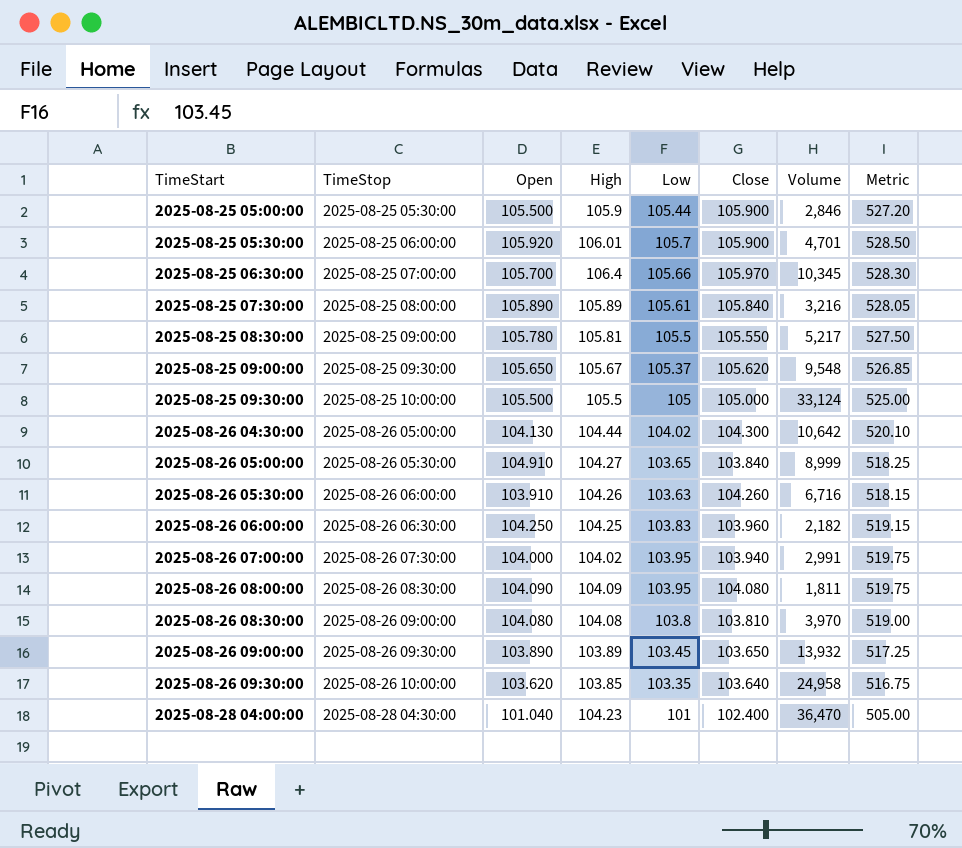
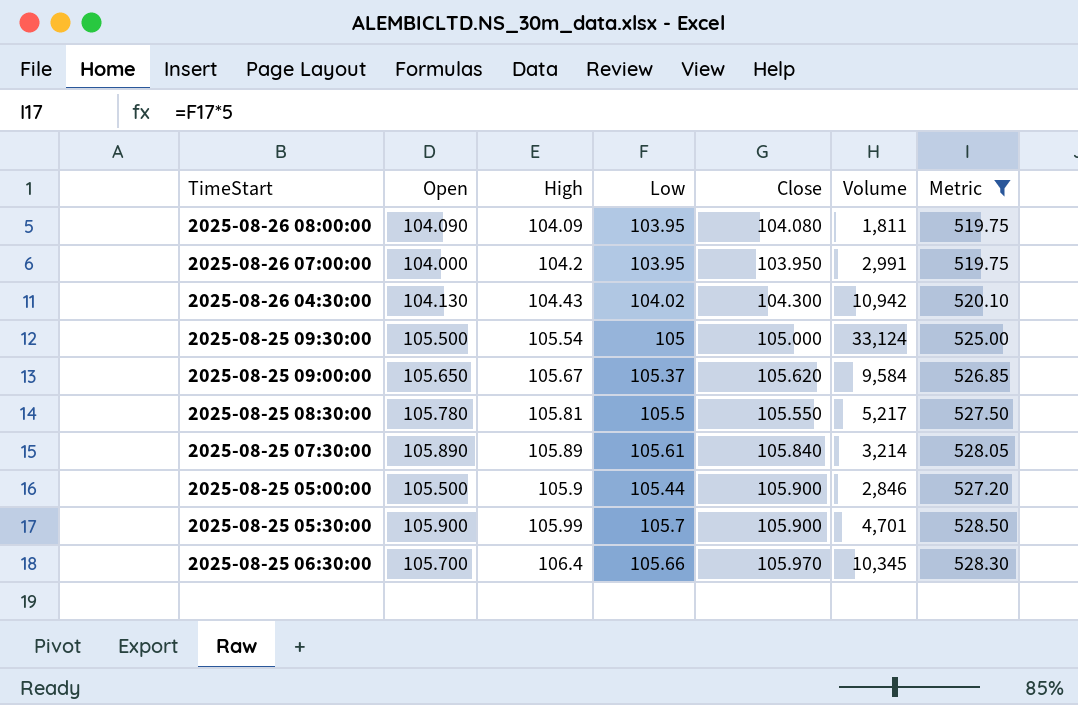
filter: none -> Metric >= 519.75
row order: TimeStart ascending -> High ascending
column TimeStop | position: 2 -> none
2025-08-26 07:00:00 | High: 104.02 -> 104.2
2025-08-26 07:00:00 | Close: 103.940 -> 103.950
2025-08-26 04:30:00 | High: 104.44 -> 104.43
2025-08-26 04:30:00 | Volume: 10,642 -> 10,942
2025-08-25 09:30:00 | High: 105.5 -> 105.54
2025-08-25 09:00:00 | Volume: 9,548 -> 9,584
2025-08-25 07:30:00 | Volume: 3,216 -> 3,214
2025-08-25 05:30:00 | Open: 105.920 -> 105.900
2025-08-25 05:30:00 | High: 106.01 -> 105.99

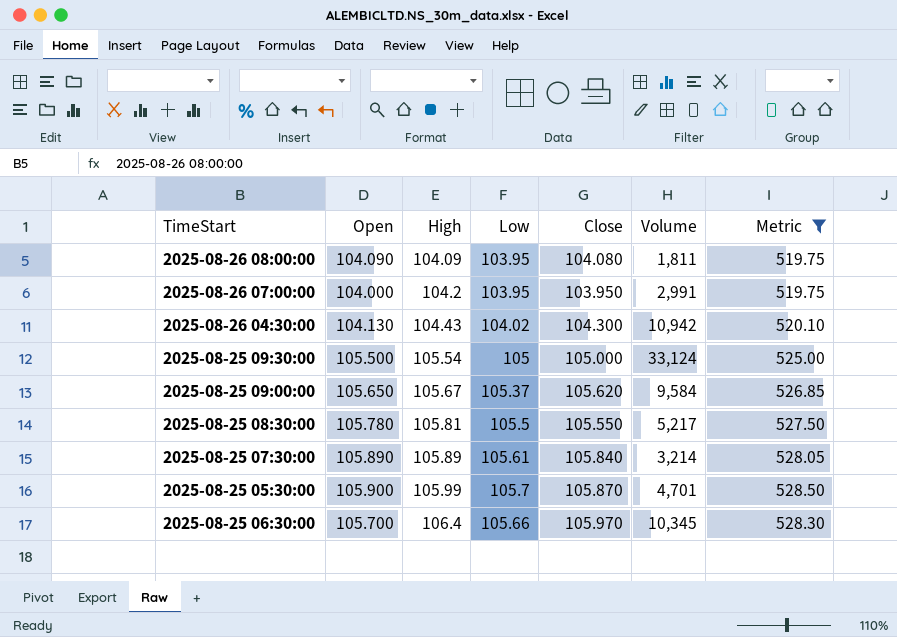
row 2025-08-25 05:00:00: 105.500 | 105.9 | 105.44 | 105.900 | 2,846 | 527.20 -> none
2025-08-25 05:30:00 | Close: 105.900 -> 105.870

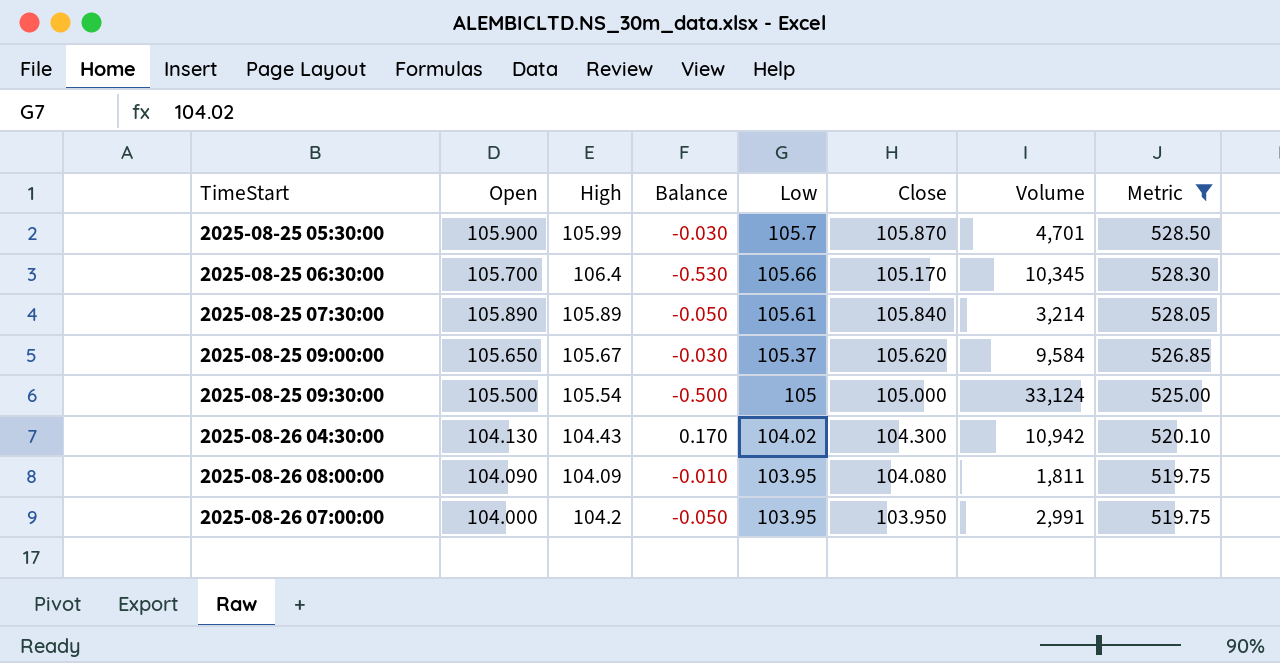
row order: High ascending -> Low descending
column Balance | formula: none -> [Close] - [Open]
row 2025-08-25 08:30:00: 105.780 | 105.81 | 105.5 | 105.550 | 5,217 | 527.50 -> none
2025-08-25 06:30:00 | Close: 105.970 -> 105.170

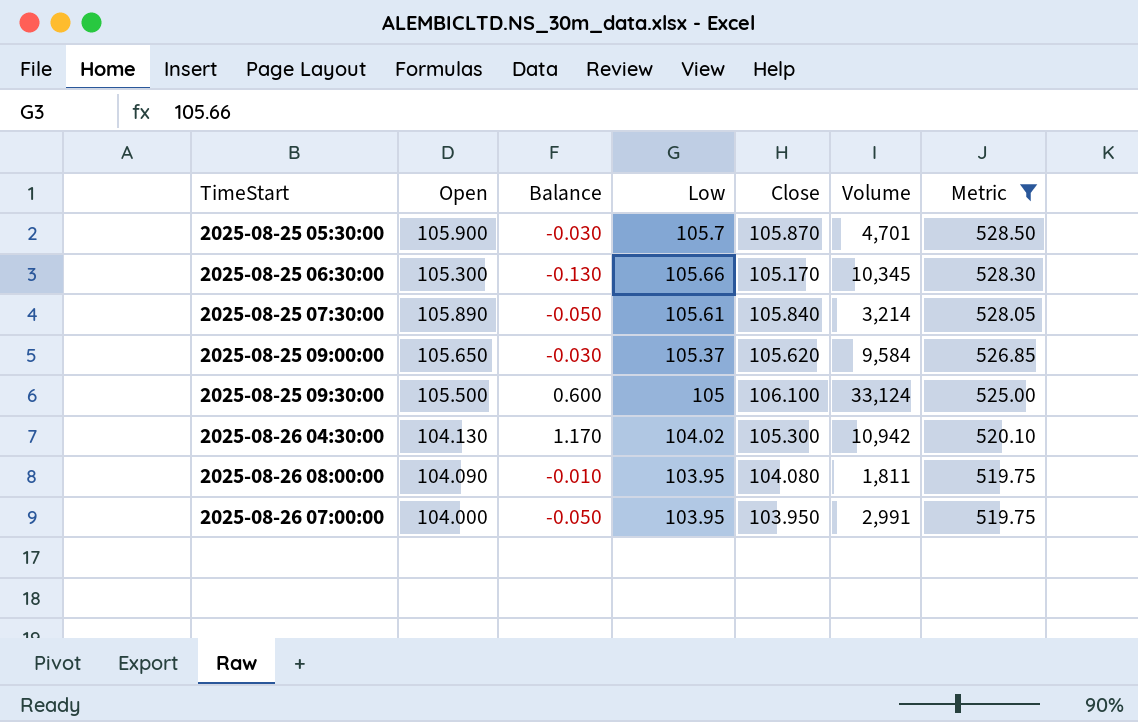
column High | position: 3 -> none
2025-08-25 06:30:00 | Open: 105.700 -> 105.300
2025-08-25 06:30:00 | Balance: -0.530 -> -0.130
2025-08-25 09:30:00 | Balance: -0.500 -> 0.600
2025-08-25 09:30:00 | Close: 105.000 -> 106.100
2025-08-26 04:30:00 | Balance: 0.170 -> 1.170
2025-08-26 04:30:00 | Close: 104.300 -> 105.300

